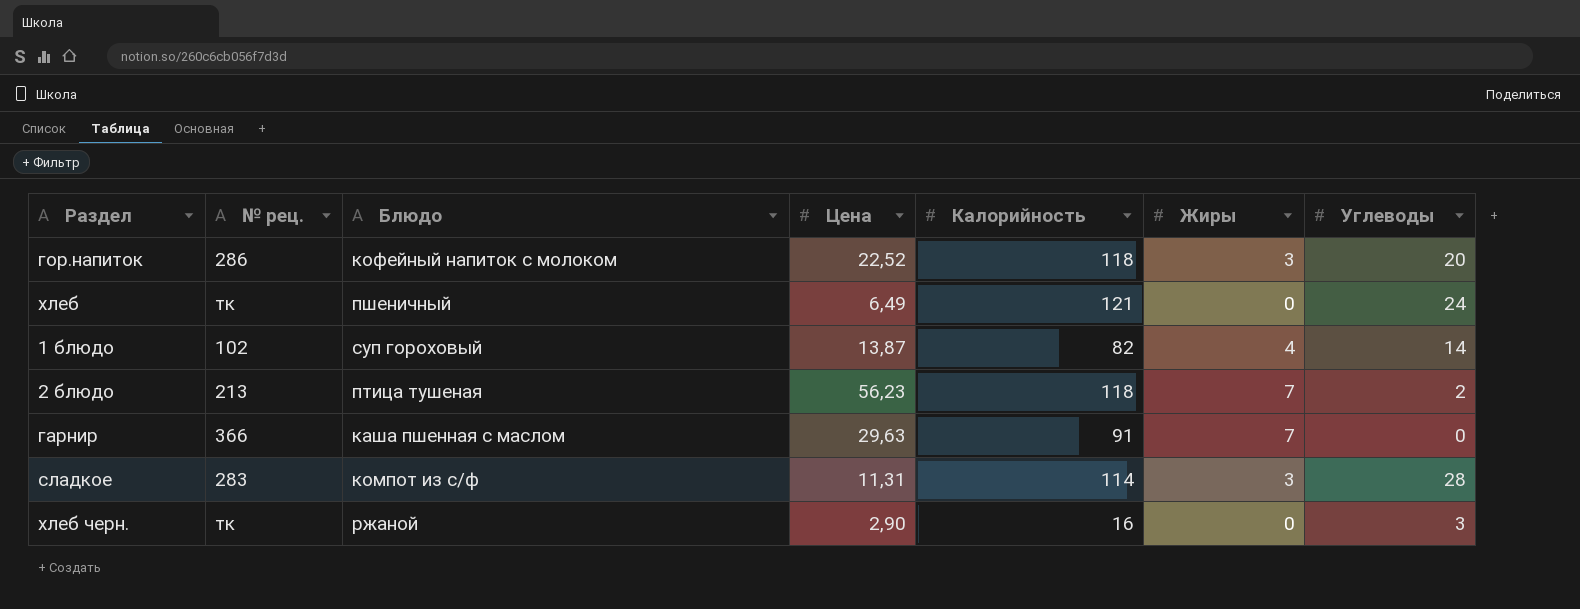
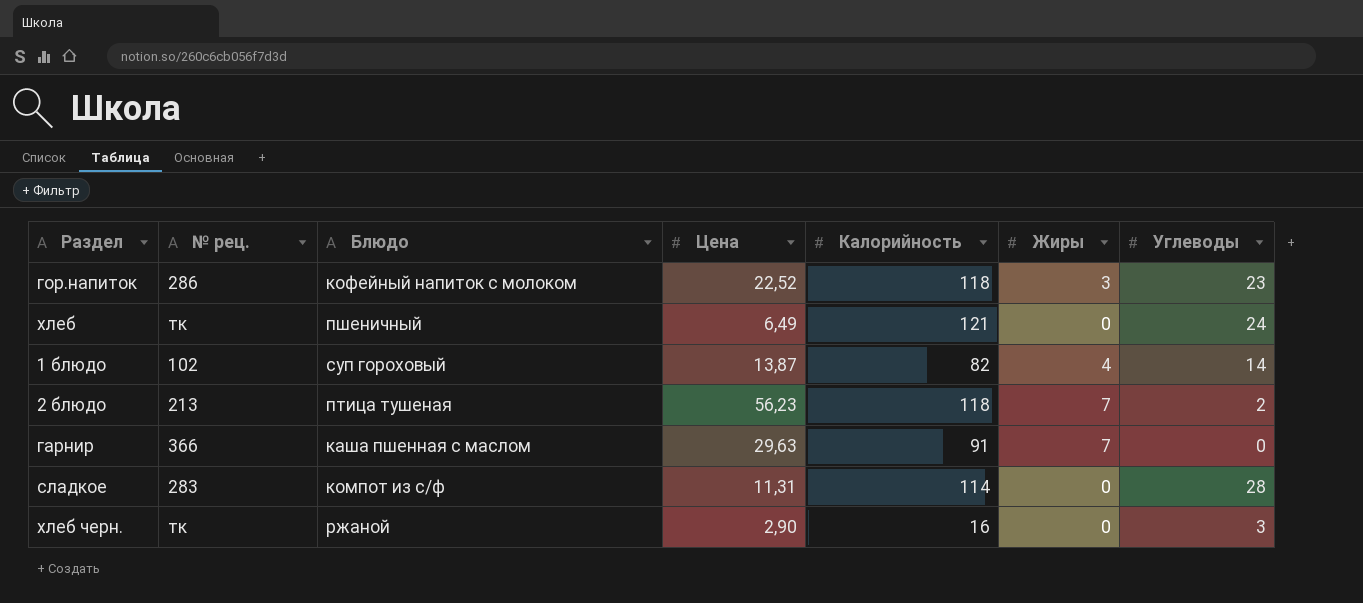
гор.напиток | Углеводы: 20 -> 23
сладкое | Жиры: 3 -> 0

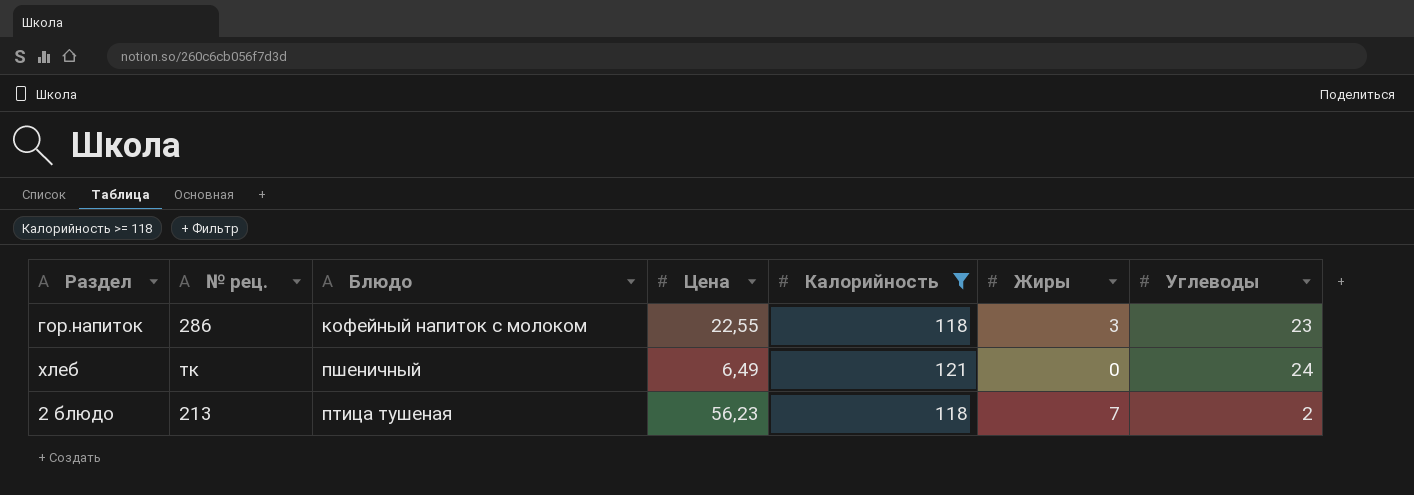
filter: none -> Калорийность >= 118
гор.напиток | Цена: 22,52 -> 22,55

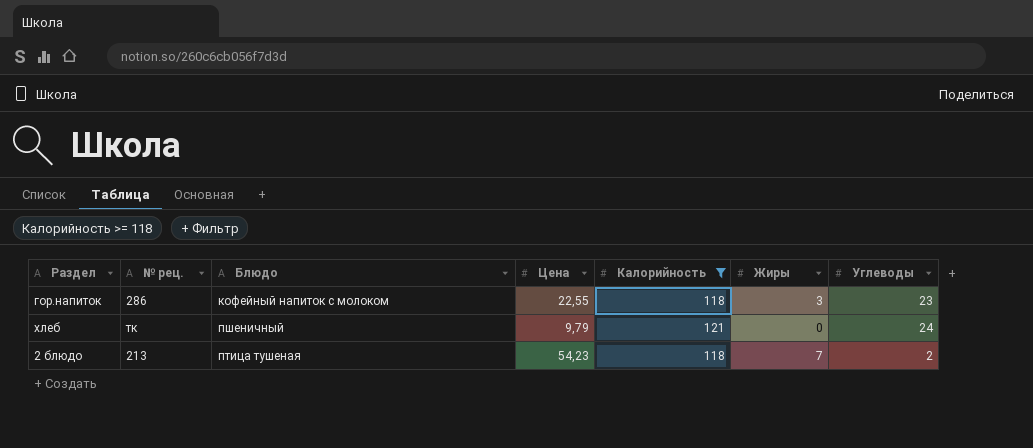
хлеб | Цена: 6,49 -> 9,79
2 блюдо | Цена: 56,23 -> 54,23

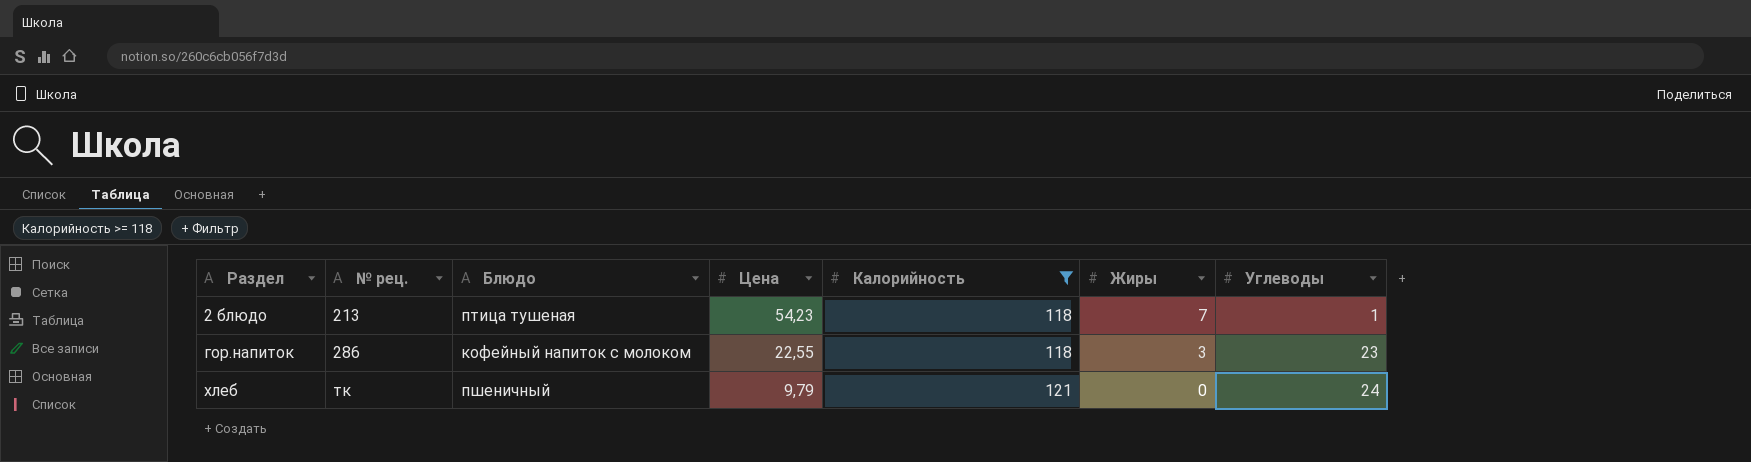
row order: none -> Раздел ascending
2 блюдо | Углеводы: 2 -> 1

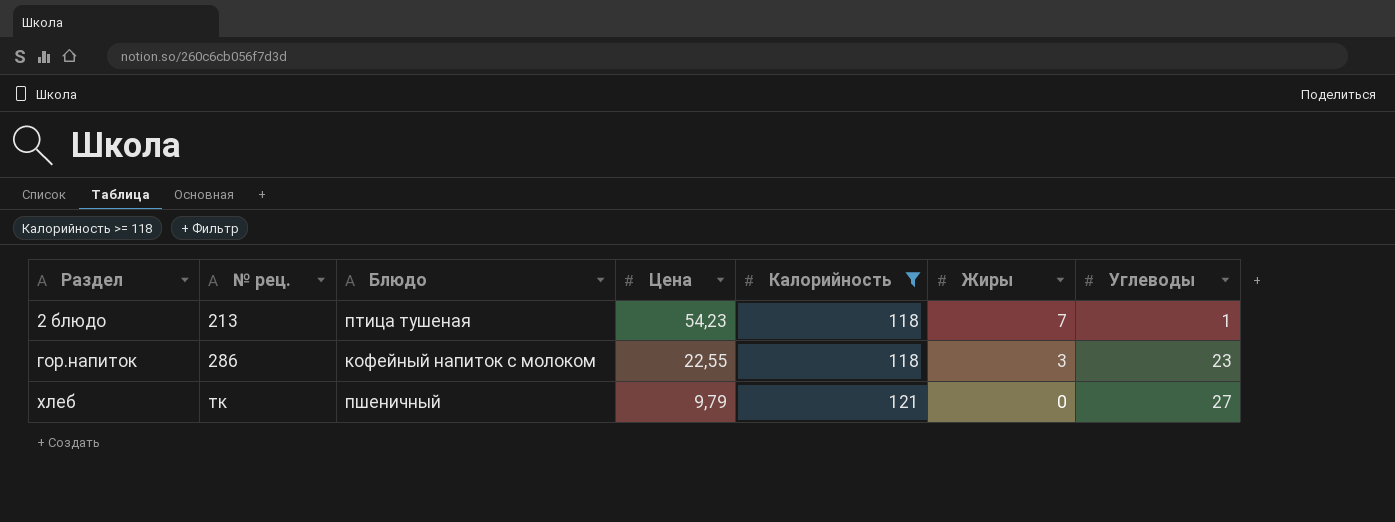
хлеб | Углеводы: 24 -> 27

